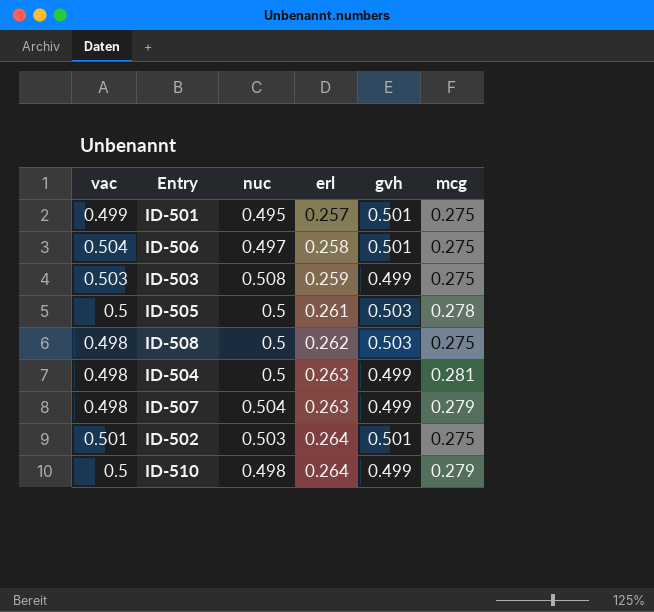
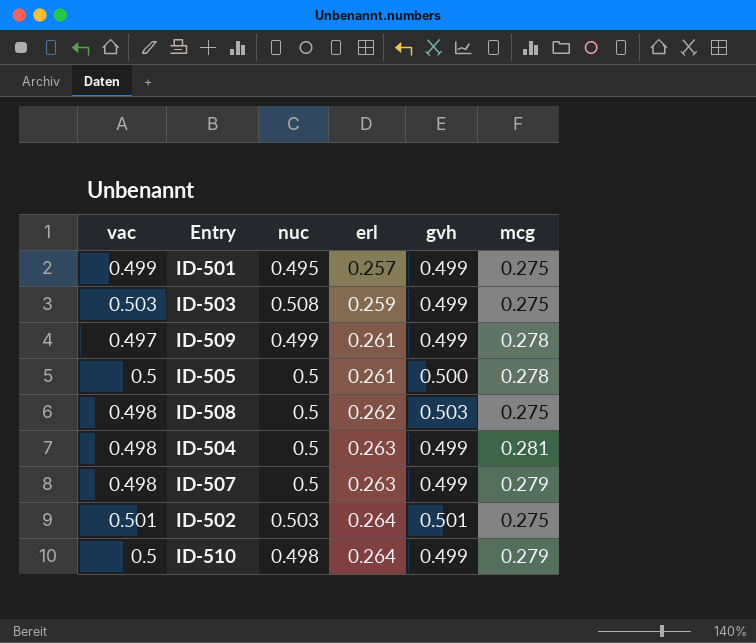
row ID-506: 0.504 | 0.497 | 0.258 | 0.501 | 0.275 -> none
ID-501 | gvh: 0.501 -> 0.499
row ID-509: none -> 0.497 | 0.499 | 0.261 | 0.499 | 0.278
ID-505 | gvh: 0.503 -> 0.500
ID-507 | nuc: 0.504 -> 0.5

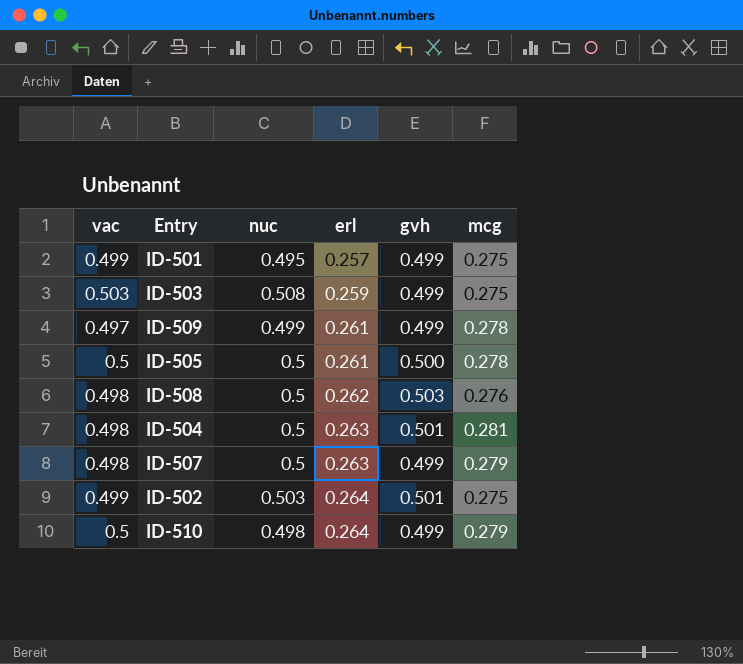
ID-508 | mcg: 0.275 -> 0.276
ID-504 | gvh: 0.499 -> 0.501
ID-502 | vac: 0.501 -> 0.499

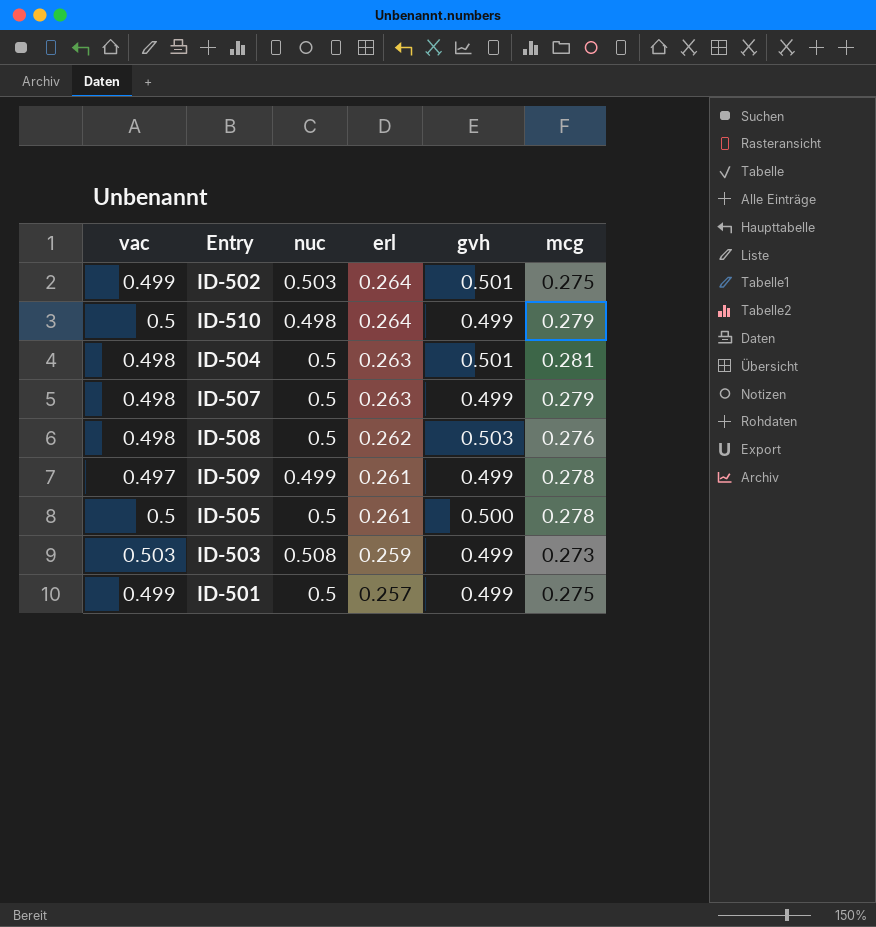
row order: erl ascending -> erl descending
ID-503 | mcg: 0.275 -> 0.273
ID-501 | nuc: 0.495 -> 0.5

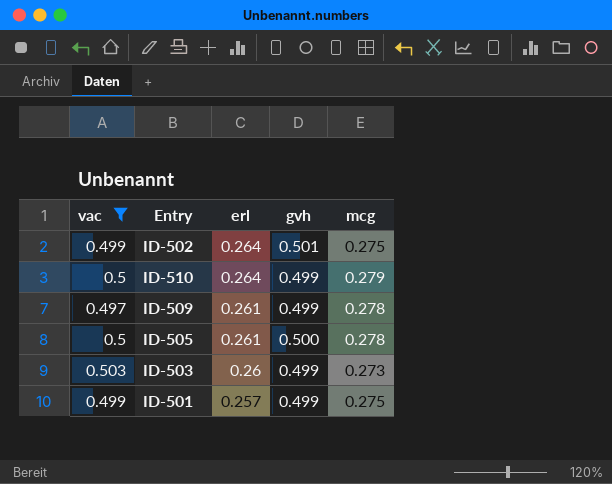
filter: none -> vac != 0.498
column nuc | position: 3 -> none
ID-503 | erl: 0.259 -> 0.26

